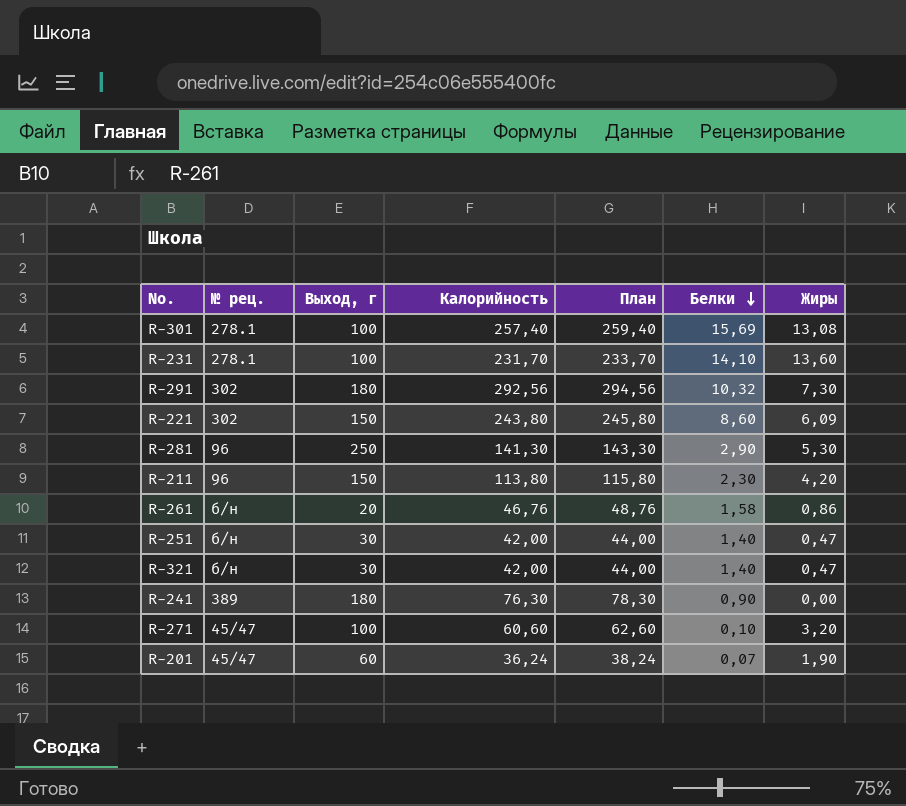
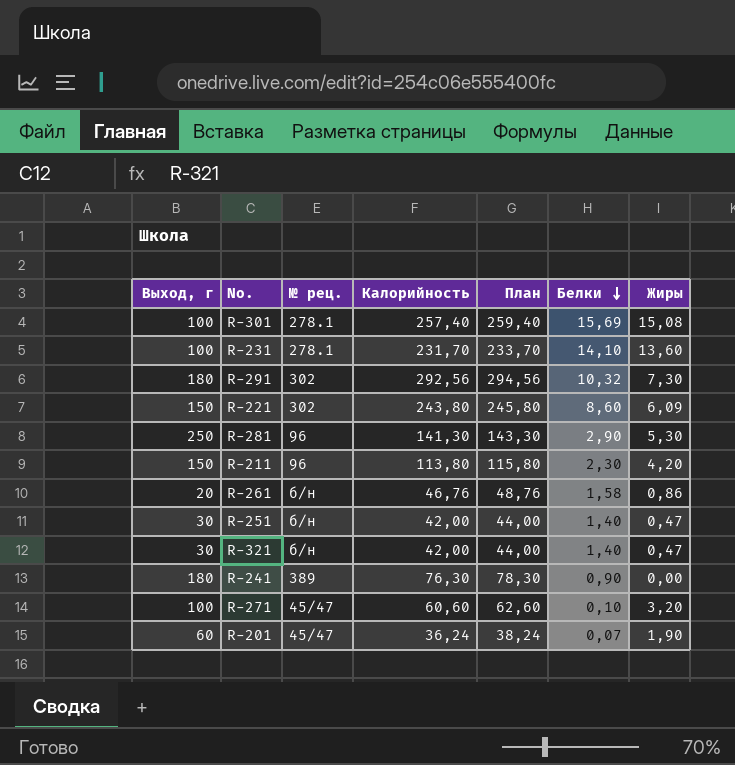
column Выход, г | position: 3 -> 1
R-301 | Жиры: 13,08 -> 15,08

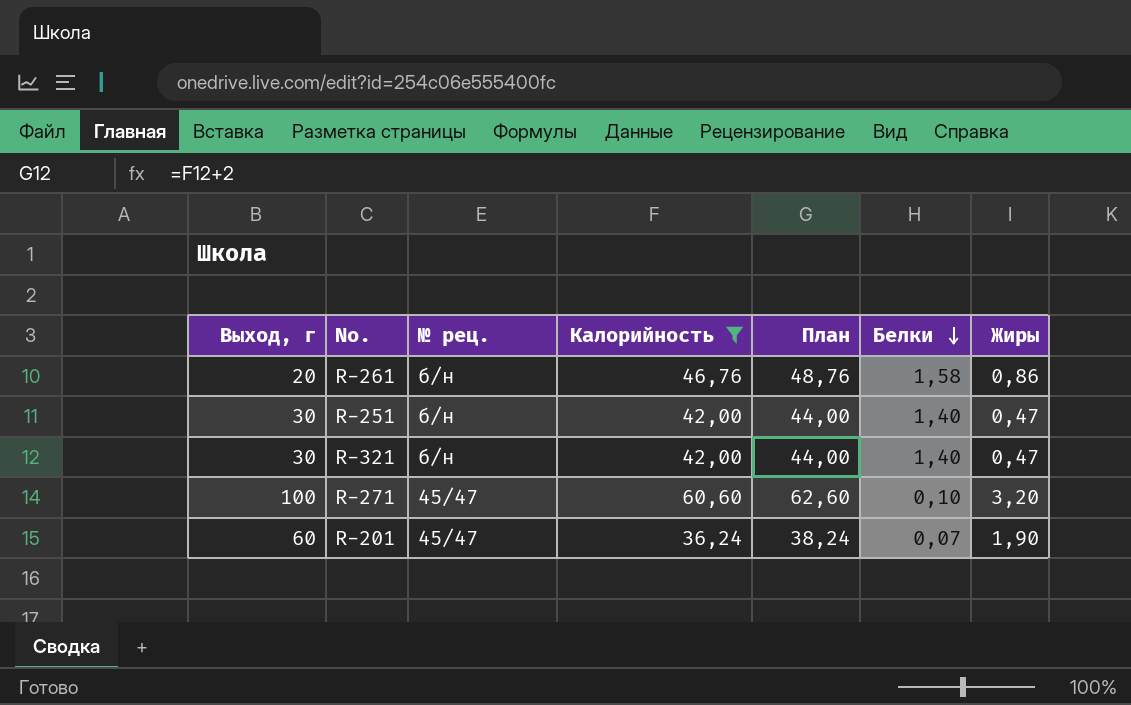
filter: none -> Калорийность <= 60,60

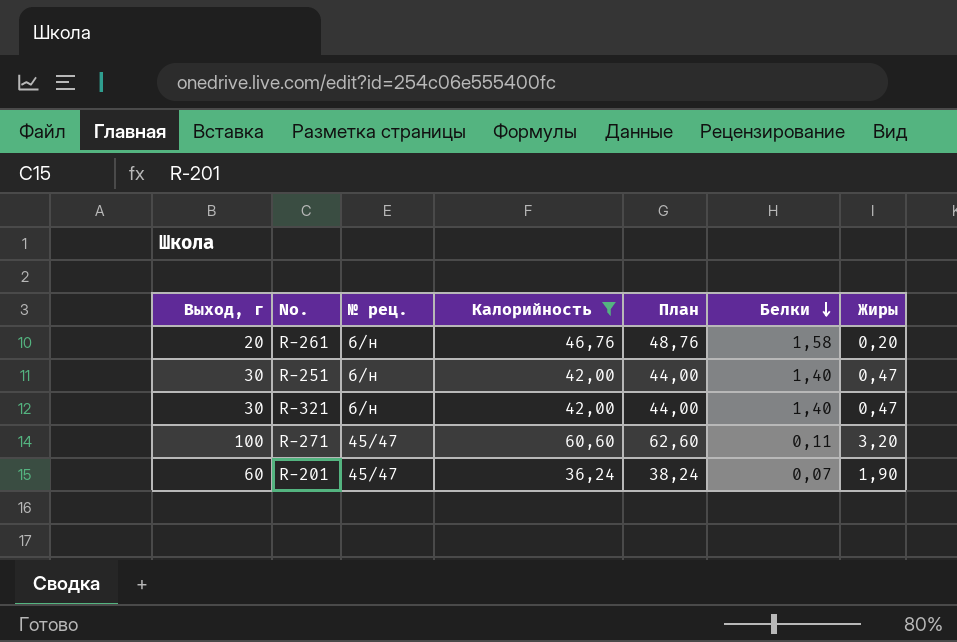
R-261 | Жиры: 0,86 -> 0,20
R-271 | Белки: 0,10 -> 0,11

